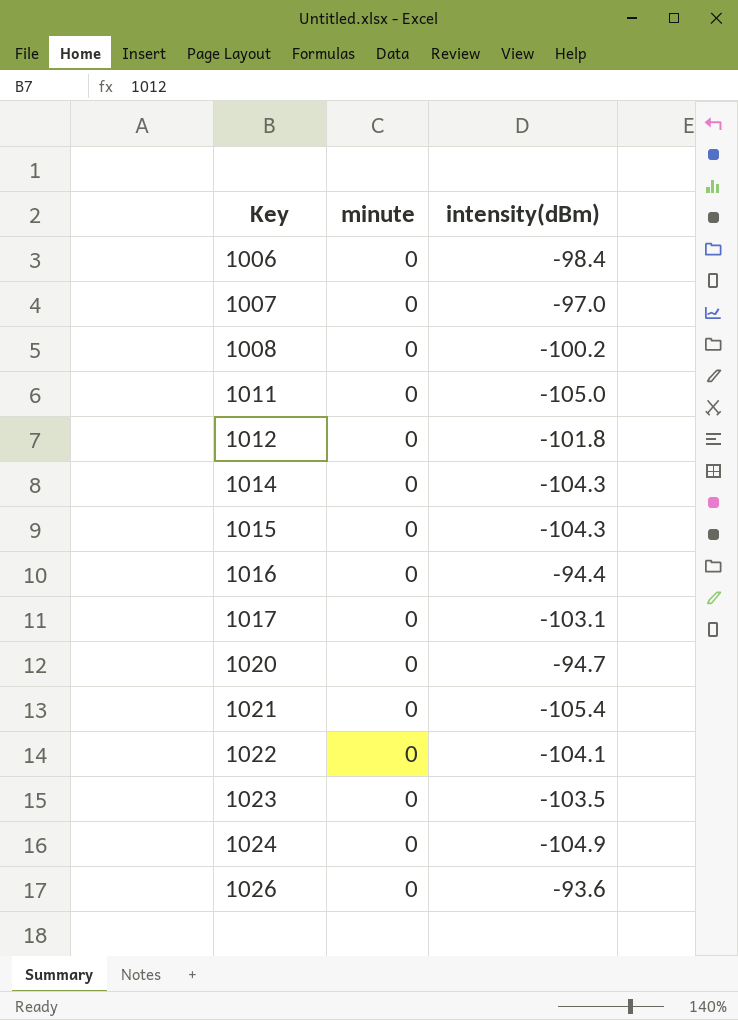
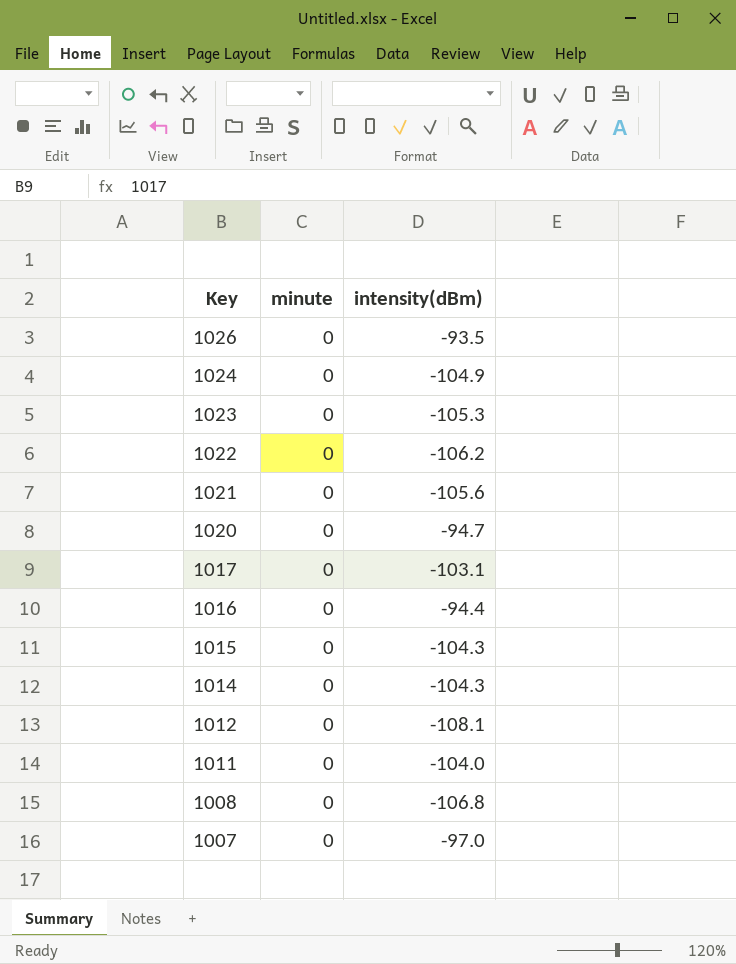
row order: Key ascending -> Key descending
row 1006: 0 | -98.4 -> none
1026 | intensity(dBm): -93.6 -> -93.5
1023 | intensity(dBm): -103.5 -> -105.3
1022 | intensity(dBm): -104.1 -> -106.2
1021 | intensity(dBm): -105.4 -> -105.6
1012 | intensity(dBm): -101.8 -> -108.1
1011 | intensity(dBm): -105.0 -> -104.0
1008 | intensity(dBm): -100.2 -> -106.8

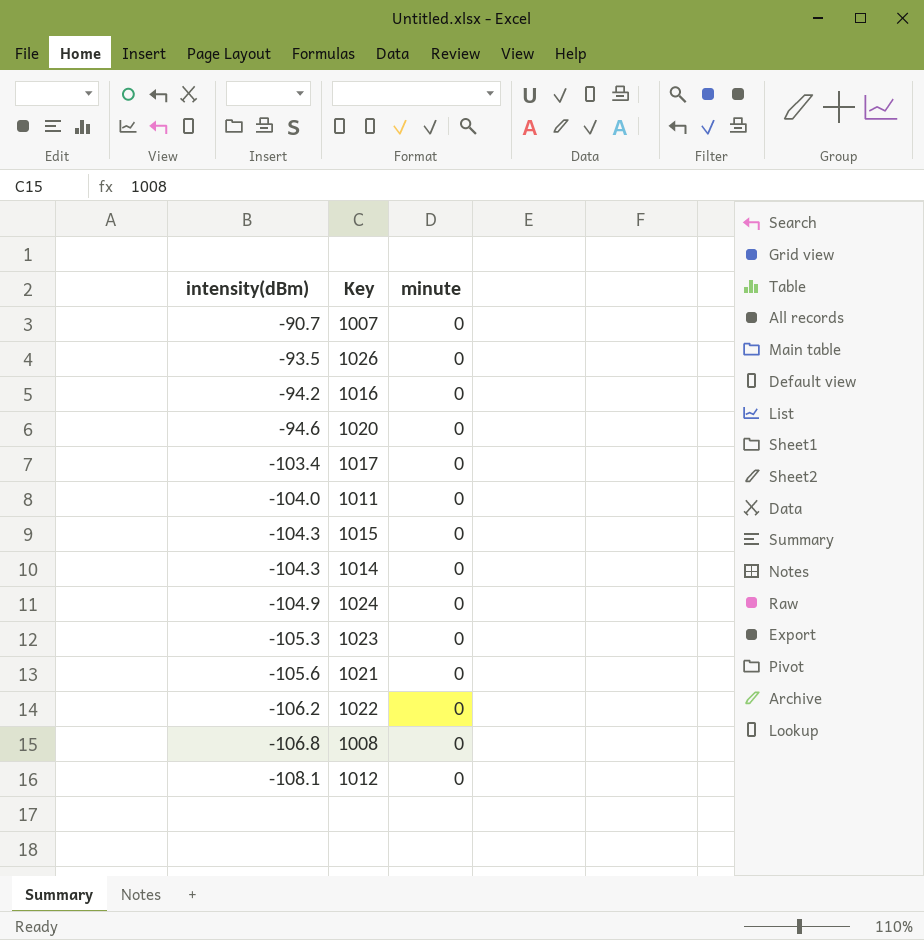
row order: Key descending -> intensity(dBm) descending
column intensity(dBm) | position: 3 -> 1
1007 | intensity(dBm): -97.0 -> -90.7
1016 | intensity(dBm): -94.4 -> -94.2
1020 | intensity(dBm): -94.7 -> -94.6
1017 | intensity(dBm): -103.1 -> -103.4

